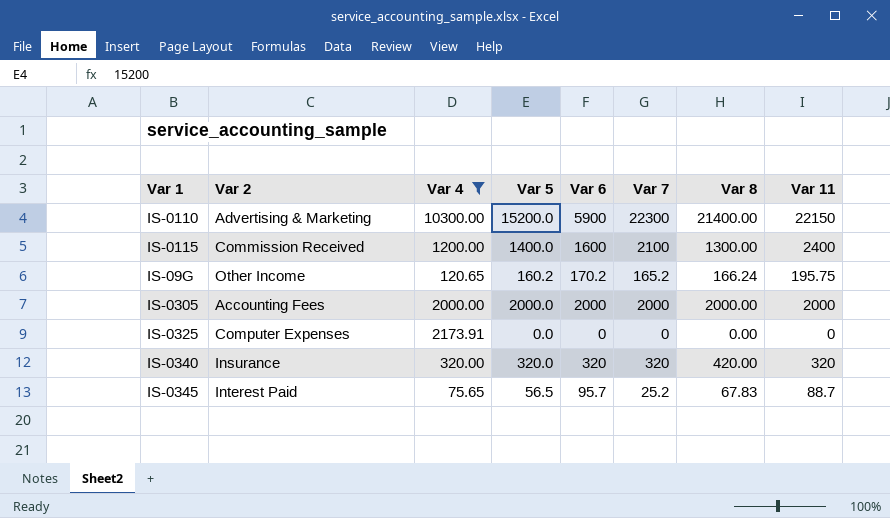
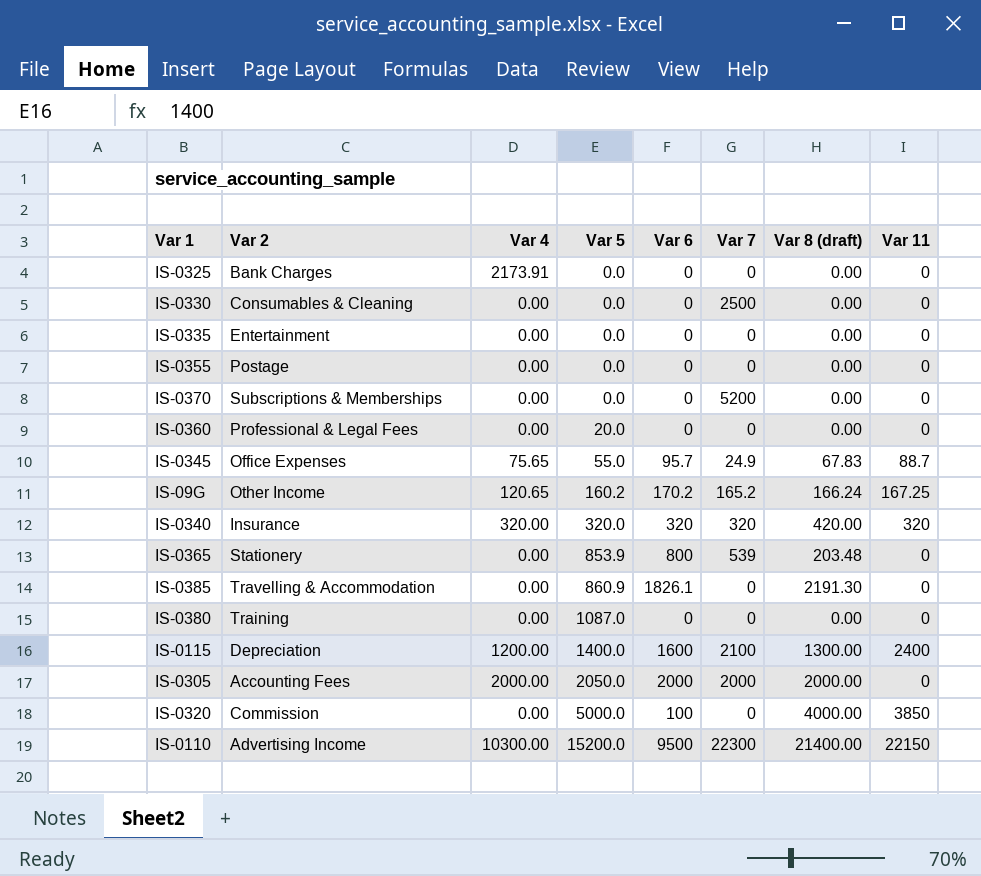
filter: Var 4 != 0.00 -> none
row order: none -> Var 5 ascending
column name: Var 8 -> Var 8 (draft)
IS-0325 | Var 2: Computer Expenses -> Bank Charges
IS-0345 | Var 2: Interest Paid -> Office Expenses
IS-0345 | Var 5: 56.5 -> 55.0
IS-0345 | Var 7: 25.2 -> 24.9
IS-09G | Var 11: 195.75 -> 167.25
IS-0115 | Var 2: Commission Received -> Depreciation
IS-0305 | Var 5: 2000.0 -> 2050.0
IS-0305 | Var 11: 2000 -> 0
IS-0110 | Var 2: Advertising & Marketing -> Advertising Income
IS-0110 | Var 6: 5900 -> 9500

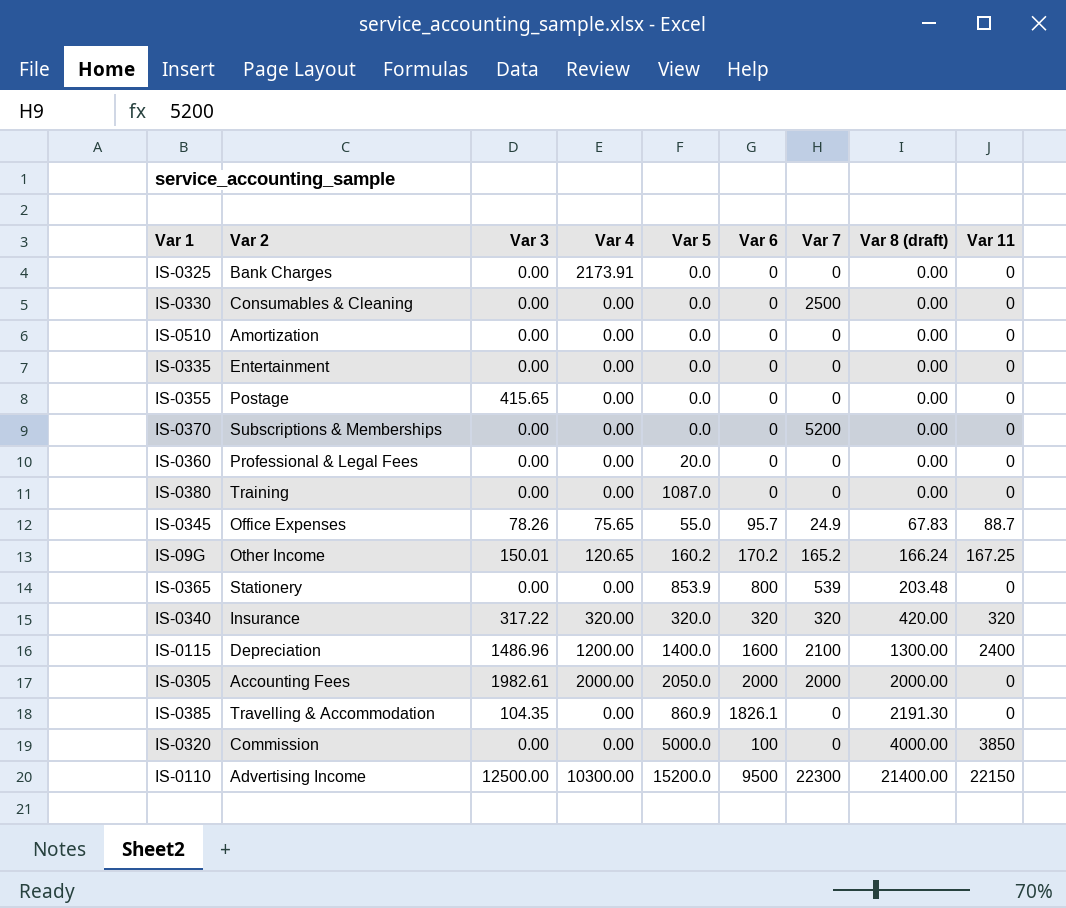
row order: Var 5 ascending -> Var 8 (draft) ascending
column Var 3 | position: none -> 3
row IS-0510: none -> Amortization | 0.00 | 0.00 | 0.0 | 0 | 0 | 0.00 | 0

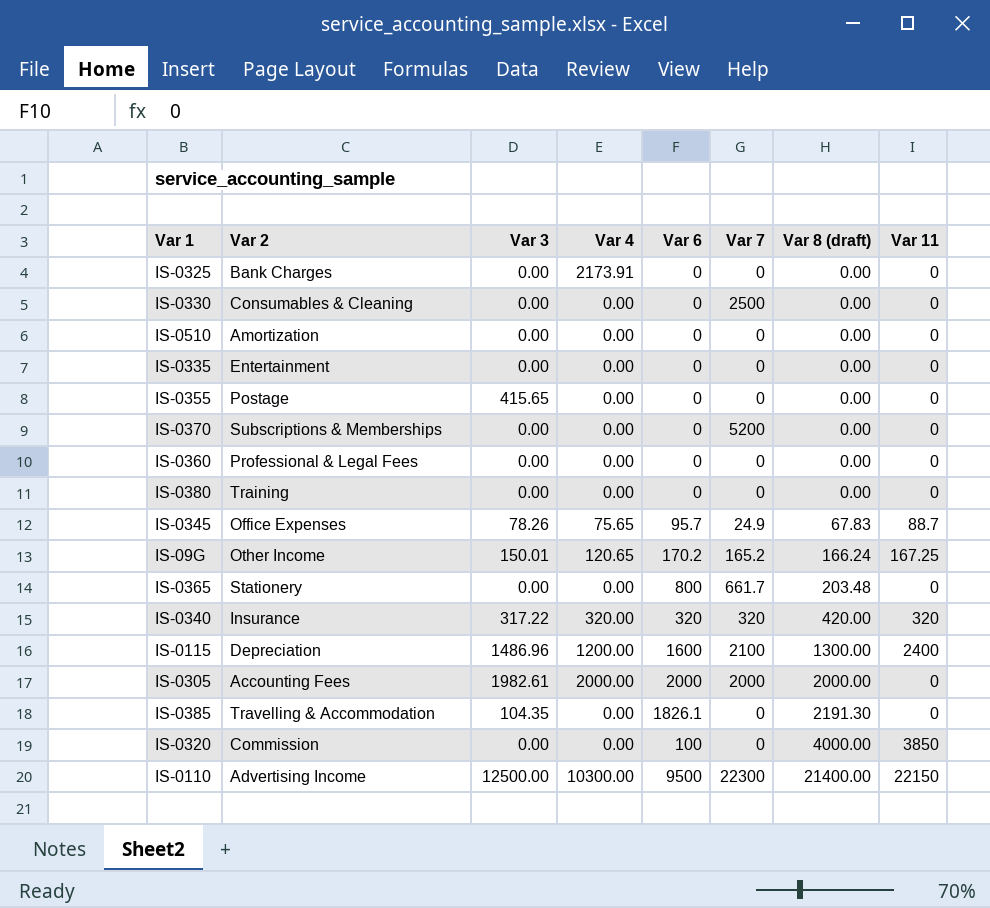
column Var 5 | position: 5 -> none
IS-0365 | Var 7: 539 -> 661.7

